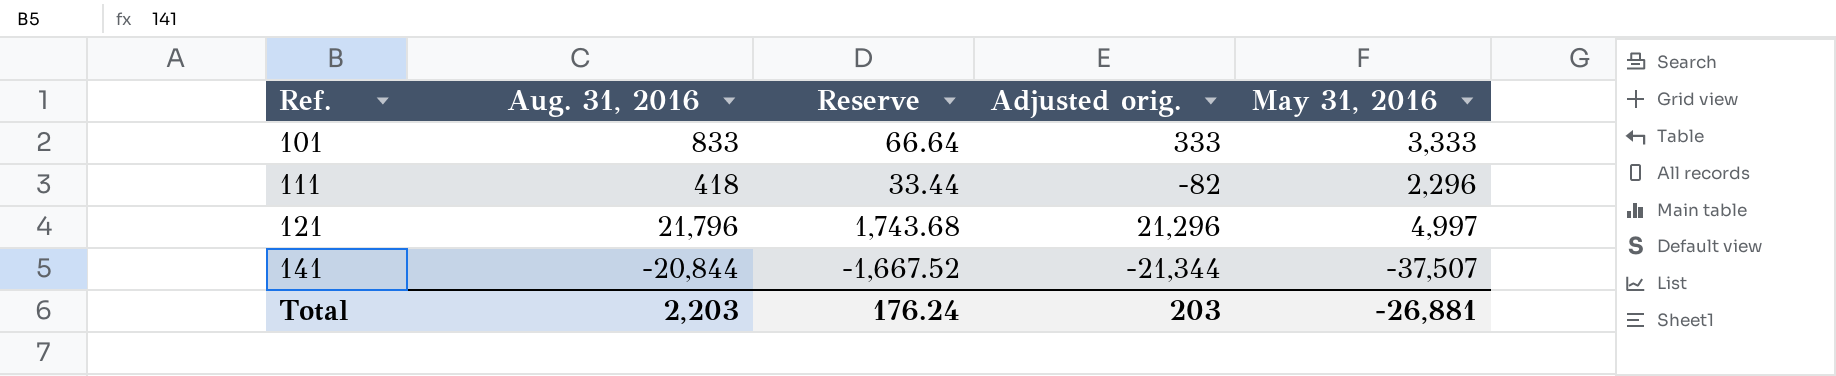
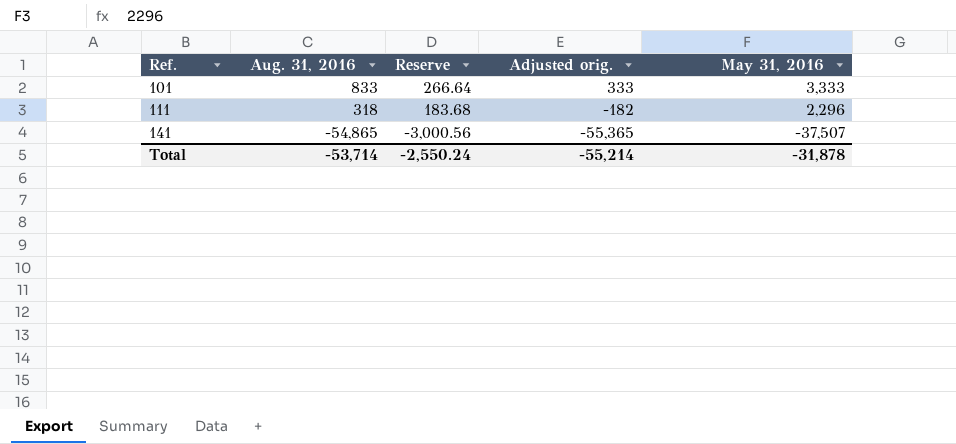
column Reserve | formula: [Aug. 31, 2016] * 0.08 -> [May 31, 2016] * 0.08
row 121: 21,796 | 1,743.68 | 21,296 | 4,997 -> none
111 | Aug. 31, 2016: 418 -> 318
111 | Adjusted orig.: -82 -> -182
141 | Aug. 31, 2016: -20,844 -> -54,865
141 | Adjusted orig.: -21,344 -> -55,365
Total | Aug. 31, 2016: 2,203 -> -53,714
Total | Reserve: 176.24 -> -2,550.24
Total | Adjusted orig.: 203 -> -55,214
Total | May 31, 2016: -26,881 -> -31,878

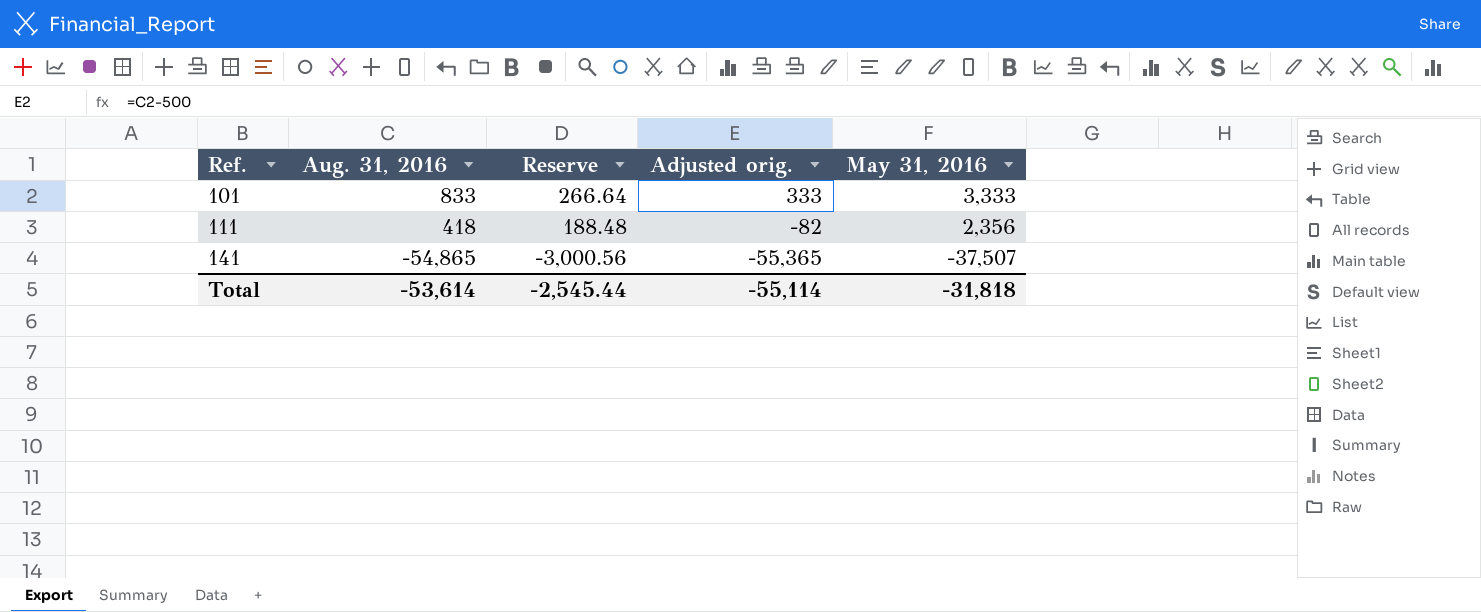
111 | Aug. 31, 2016: 318 -> 418
111 | Reserve: 183.68 -> 188.48
111 | Adjusted orig.: -182 -> -82
111 | May 31, 2016: 2,296 -> 2,356
Total | Aug. 31, 2016: -53,714 -> -53,614
Total | Reserve: -2,550.24 -> -2,545.44
Total | Adjusted orig.: -55,214 -> -55,114
Total | May 31, 2016: -31,878 -> -31,818

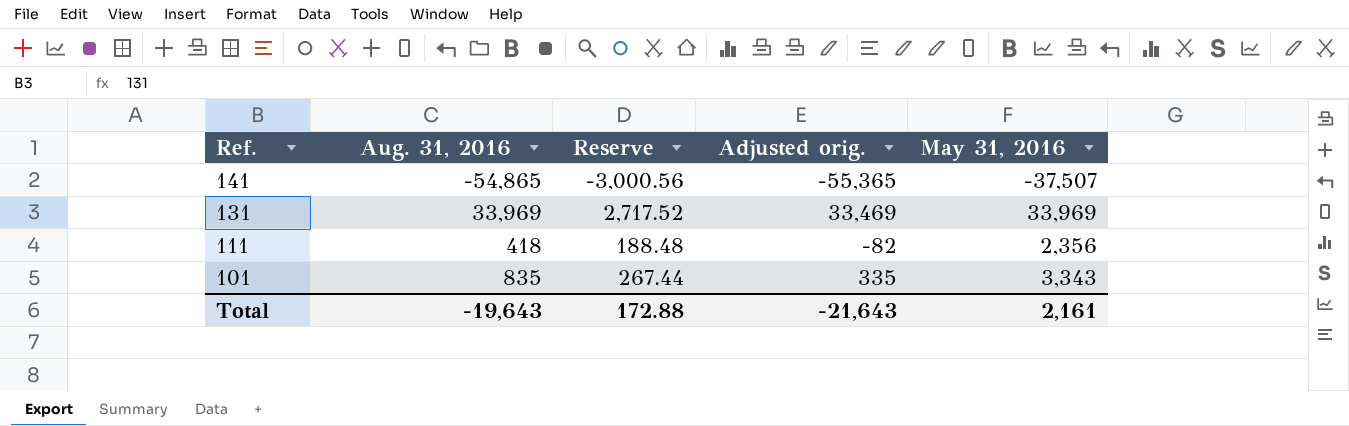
row order: Ref. ascending -> Ref. descending
row 131: none -> 33,969 | 2,717.52 | 33,469 | 33,969
101 | Aug. 31, 2016: 833 -> 835
101 | Reserve: 266.64 -> 267.44
101 | Adjusted orig.: 333 -> 335
101 | May 31, 2016: 3,333 -> 3,343
Total | Aug. 31, 2016: -53,614 -> -19,643
Total | Reserve: -2,545.44 -> 172.88
Total | Adjusted orig.: -55,114 -> -21,643
Total | May 31, 2016: -31,818 -> 2,161

